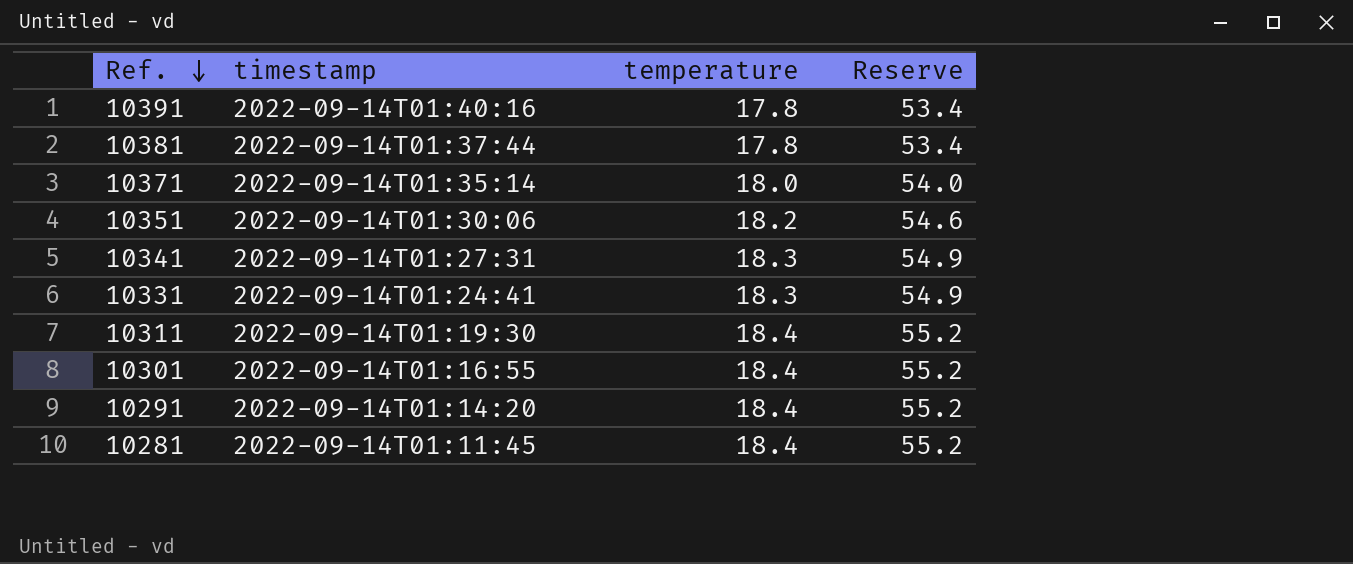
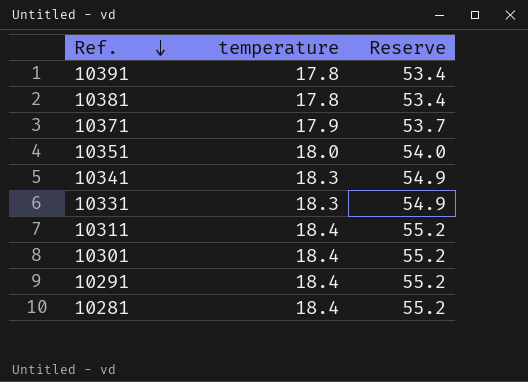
column timestamp | position: 2 -> none
10371 | temperature: 18.0 -> 17.9
10371 | Reserve: 54.0 -> 53.7
10351 | temperature: 18.2 -> 18.0
10351 | Reserve: 54.6 -> 54.0

